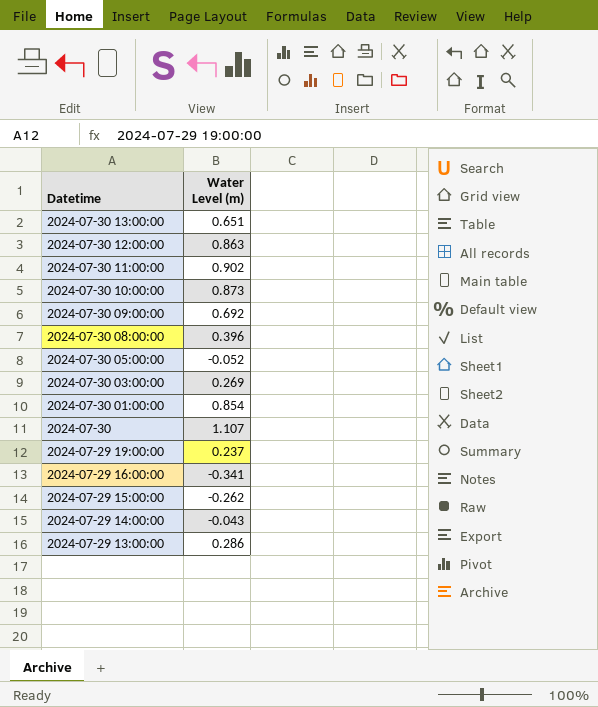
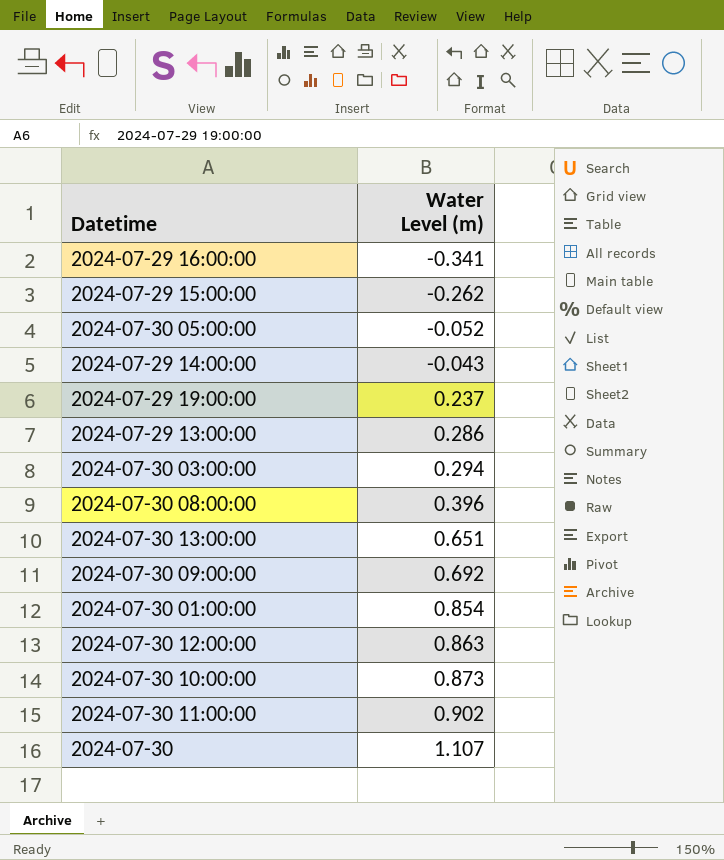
row order: Datetime descending -> Water Level (m) ascending
2024-07-30 03:00:00 | Water Level (m): 0.269 -> 0.294

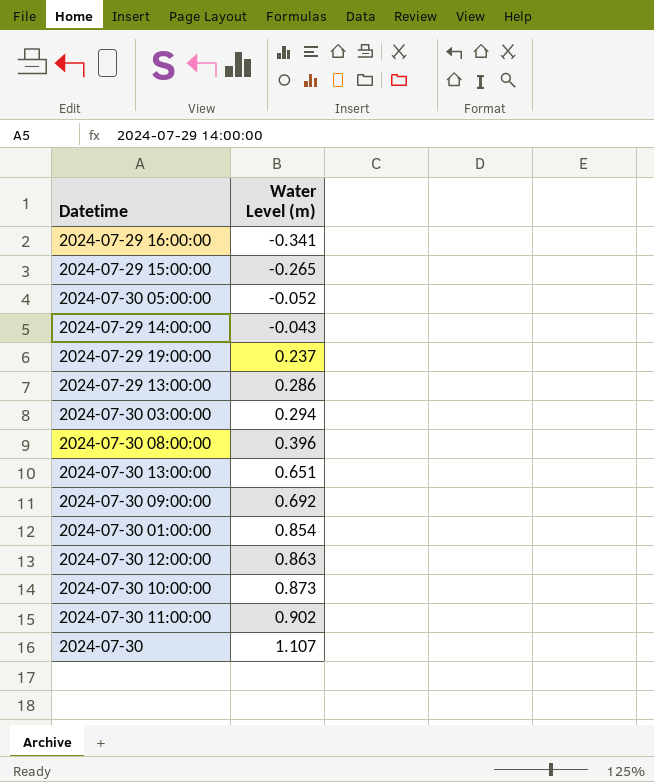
2024-07-29 15:00:00 | Water Level (m): -0.262 -> -0.265

